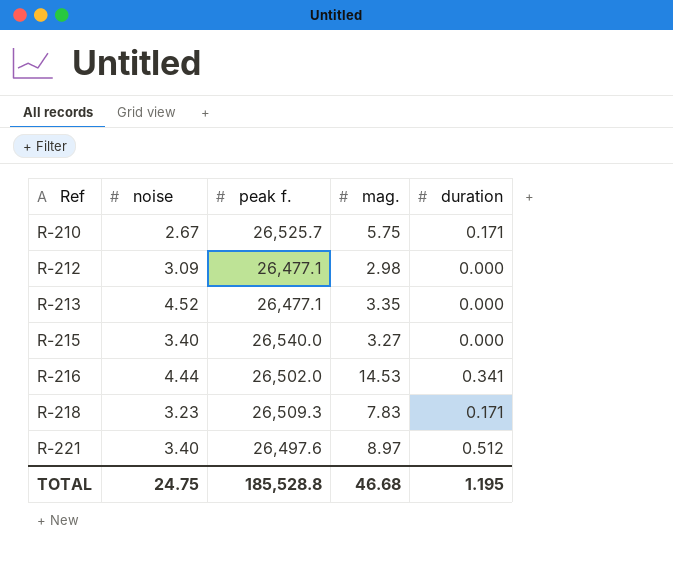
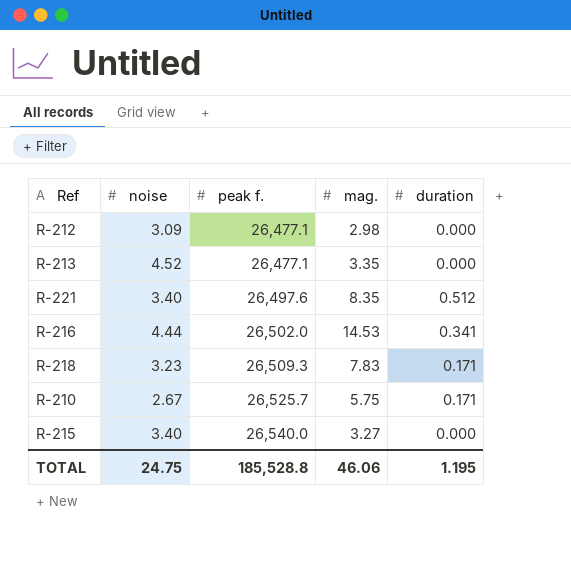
row order: Ref ascending -> peak f. ascending
R-221 | mag.: 8.97 -> 8.35
TOTAL | mag.: 46.68 -> 46.06

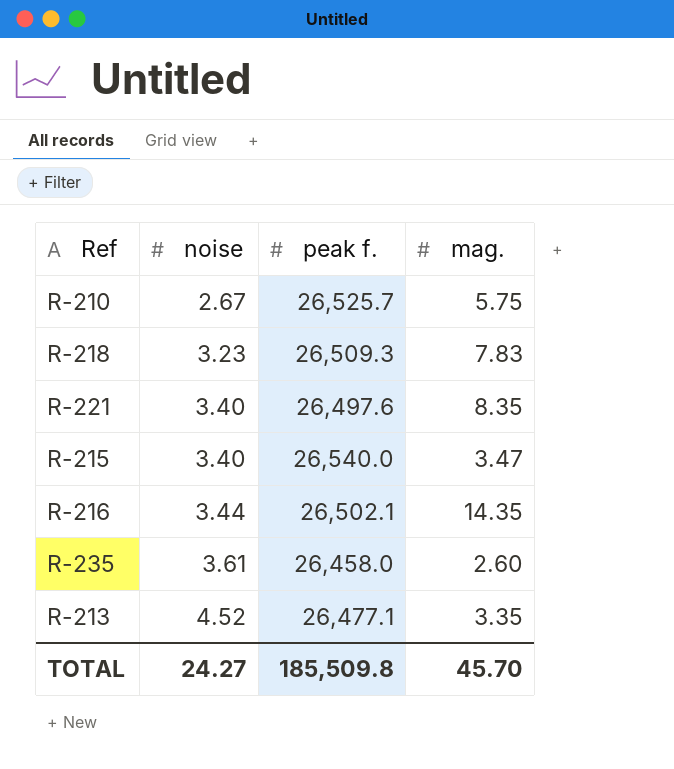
row order: peak f. ascending -> noise ascending
column duration | position: 5 -> none
row R-212: 3.09 | 26,477.1 | 2.98 | 0.000 -> none
R-215 | mag.: 3.27 -> 3.47
R-216 | noise: 4.44 -> 3.44
R-216 | peak f.: 26,502.0 -> 26,502.1
R-216 | mag.: 14.53 -> 14.35
row R-235: none -> 3.61 | 26,458.0 | 2.60
TOTAL | noise: 24.75 -> 24.27
TOTAL | peak f.: 185,528.8 -> 185,509.8
TOTAL | mag.: 46.06 -> 45.70

